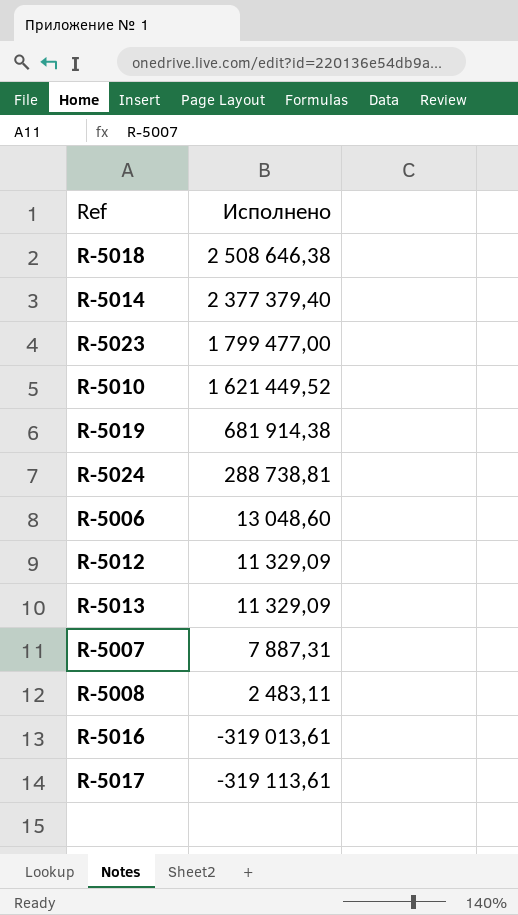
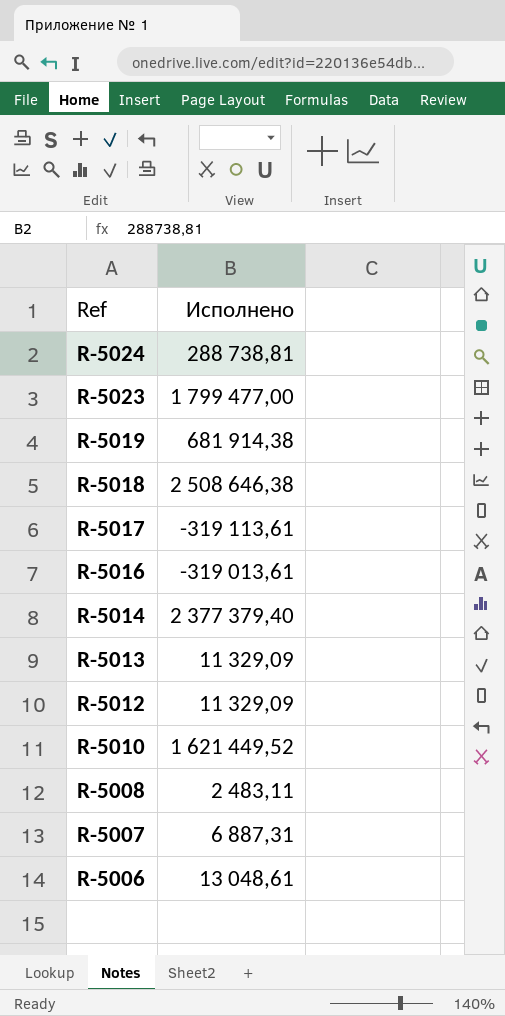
row order: Исполнено descending -> Ref descending
R-5007 | Исполнено: 7 887,31 -> 6 887,31
R-5006 | Исполнено: 13 048,60 -> 13 048,61

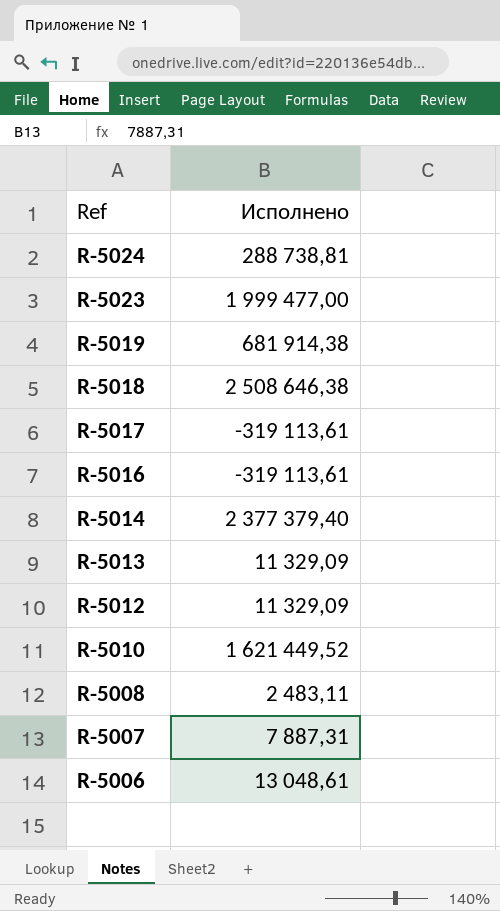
R-5023 | Исполнено: 1 799 477,00 -> 1 999 477,00
R-5016 | Исполнено: -319 013,61 -> -319 113,61
R-5007 | Исполнено: 6 887,31 -> 7 887,31

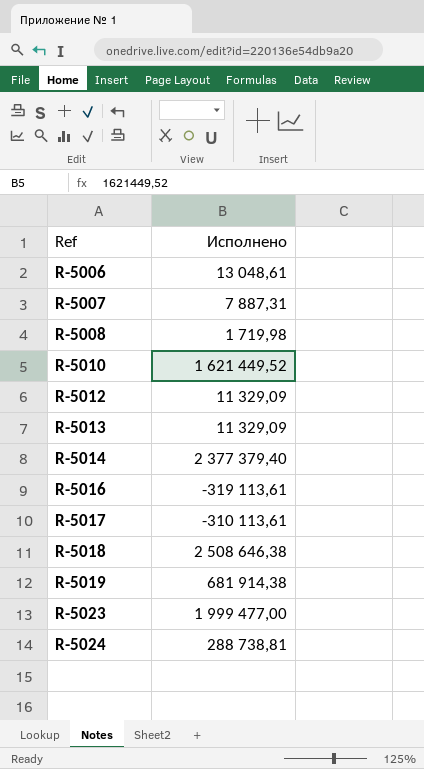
row order: Ref descending -> Ref ascending
R-5008 | Исполнено: 2 483,11 -> 1 719,98
R-5017 | Исполнено: -319 113,61 -> -310 113,61

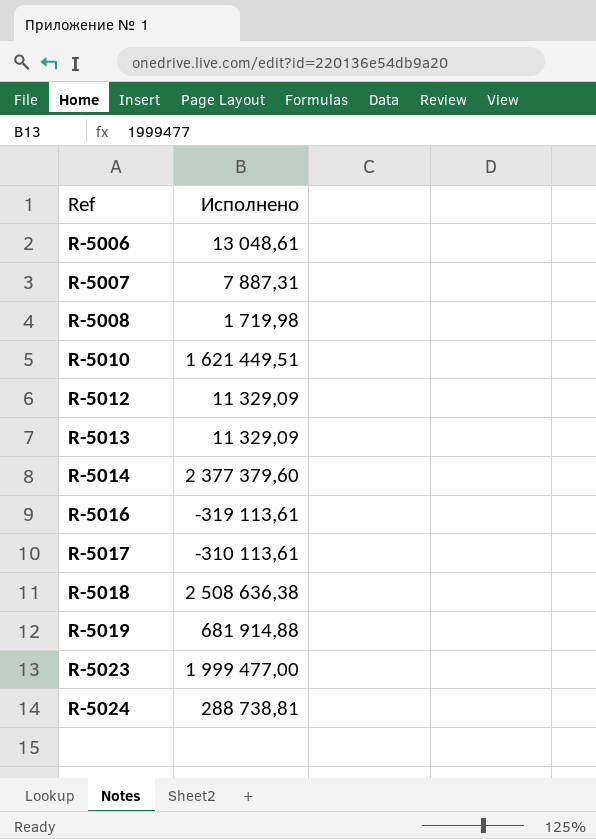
R-5010 | Исполнено: 1 621 449,52 -> 1 621 449,51
R-5014 | Исполнено: 2 377 379,40 -> 2 377 379,60
R-5018 | Исполнено: 2 508 646,38 -> 2 508 636,38
R-5019 | Исполнено: 681 914,38 -> 681 914,88

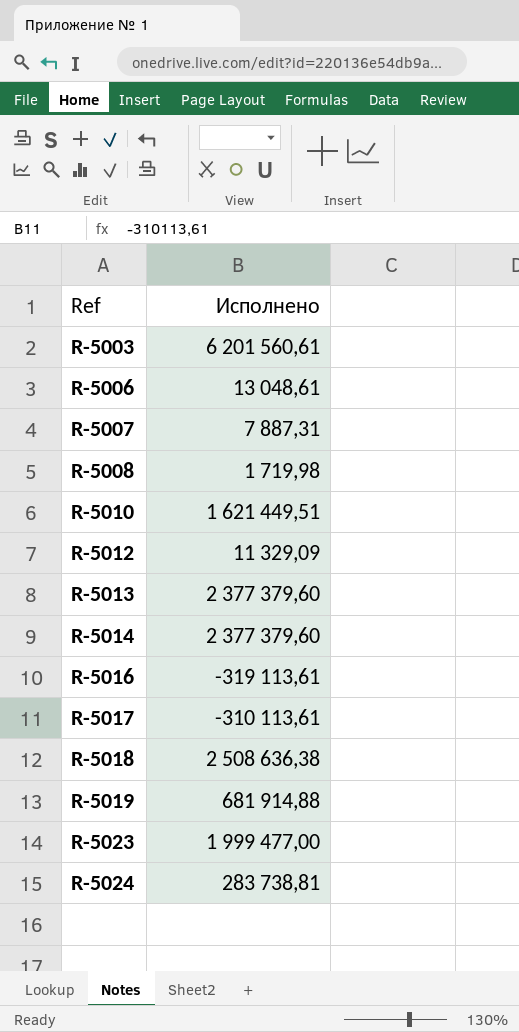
row R-5003: none -> 6 201 560,61
R-5013 | Исполнено: 11 329,09 -> 2 377 379,60
R-5024 | Исполнено: 288 738,81 -> 283 738,81

